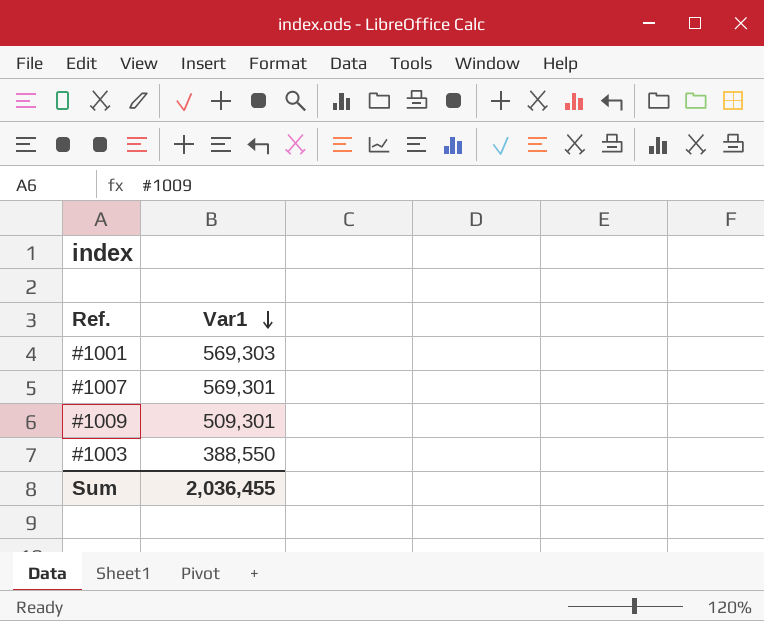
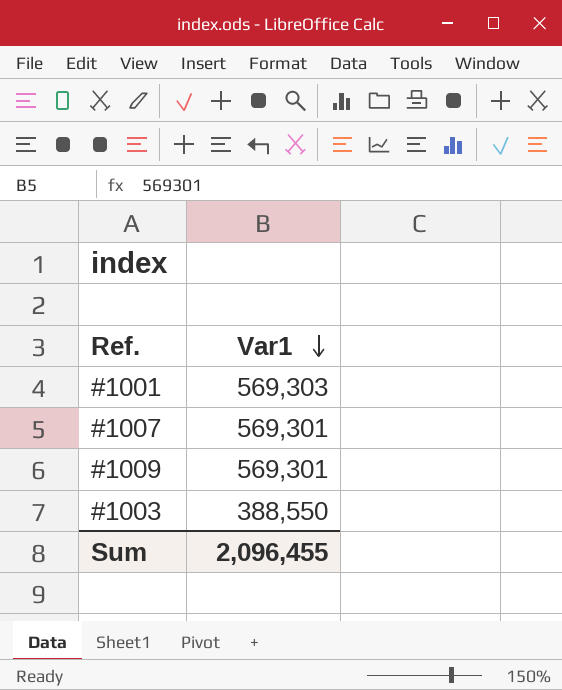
#1009 | Var1: 509,301 -> 569,301
Sum | Var1: 2,036,455 -> 2,096,455

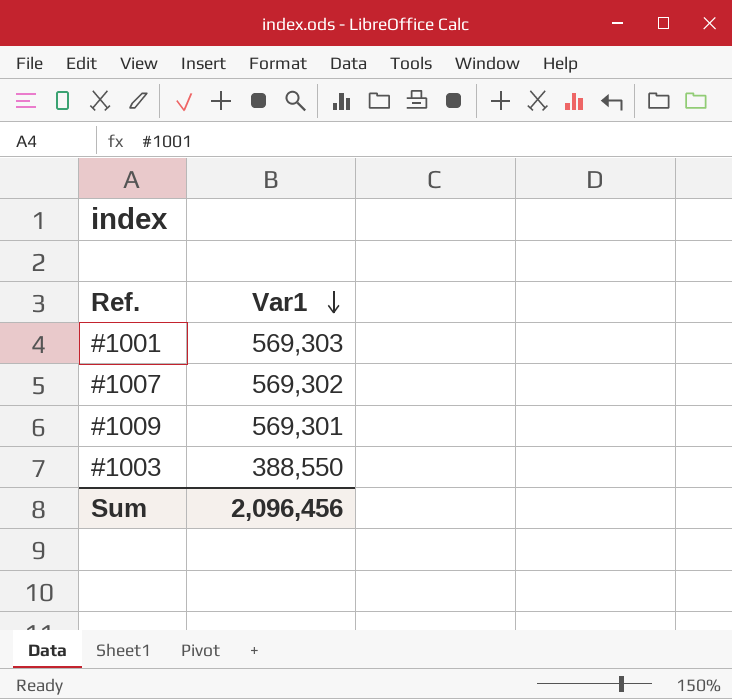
#1007 | Var1: 569,301 -> 569,302
Sum | Var1: 2,096,455 -> 2,096,456

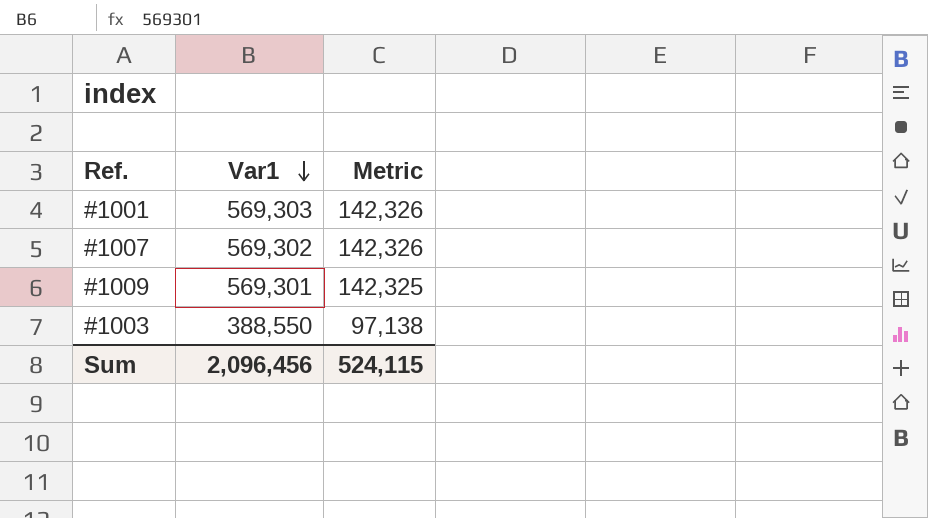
column Metric | formula: none -> [Var1] * 0.25

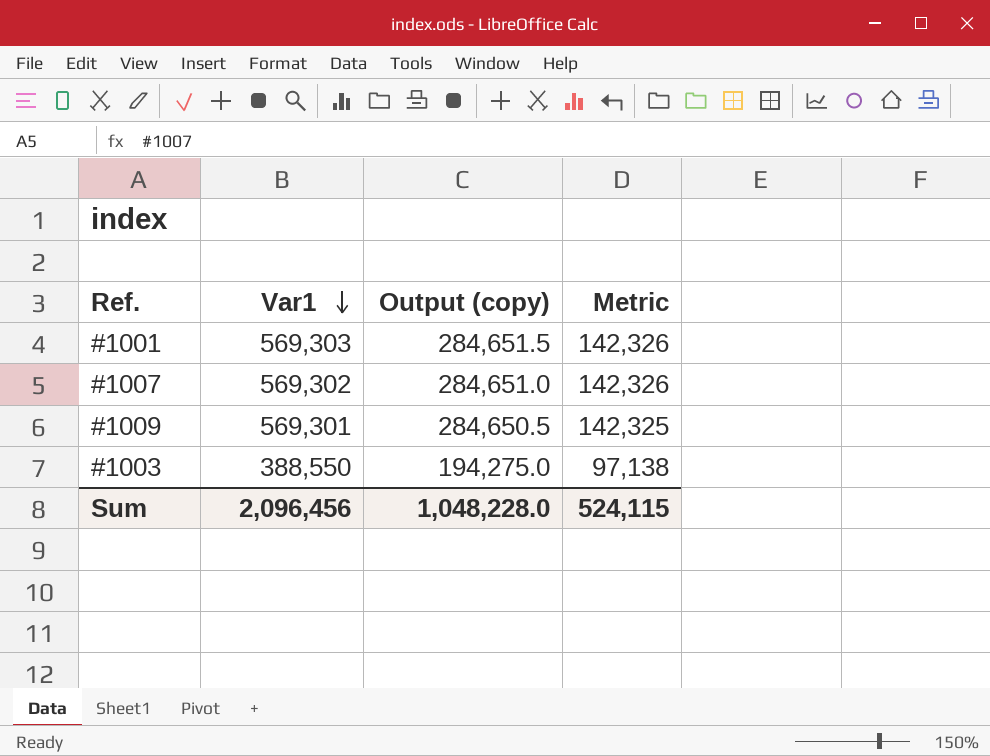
column Output (copy) | formula: none -> [Var1] * 0.5

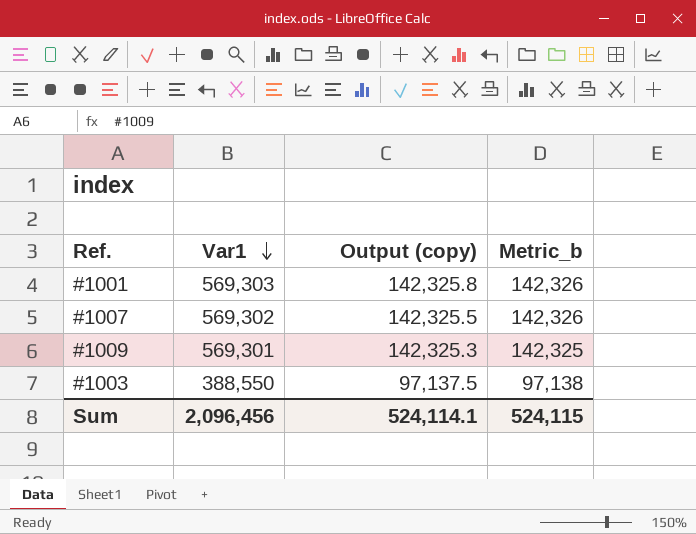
column Output (copy) | formula: [Var1] * 0.5 -> [Var1] * 0.25
column name: Metric -> Metric_b
Sum | Output (copy): 1,048,228.0 -> 524,114.1

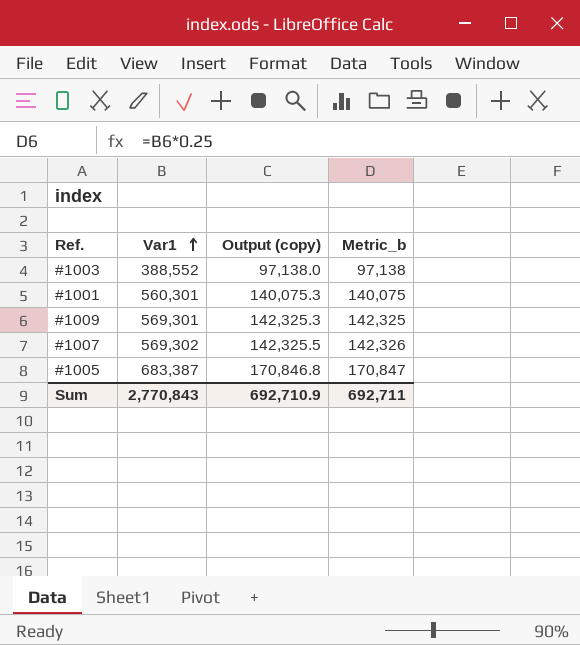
row order: Var1 descending -> Var1 ascending
#1003 | Var1: 388,550 -> 388,552
#1003 | Output (copy): 97,137.5 -> 97,138.0
#1001 | Var1: 569,303 -> 560,301
#1001 | Output (copy): 142,325.8 -> 140,075.3
#1001 | Metric_b: 142,326 -> 140,075
row #1005: none -> 683,387 | 170,846.8 | 170,847
Sum | Var1: 2,096,456 -> 2,770,843
Sum | Output (copy): 524,114.1 -> 692,710.9
Sum | Metric_b: 524,115 -> 692,711

